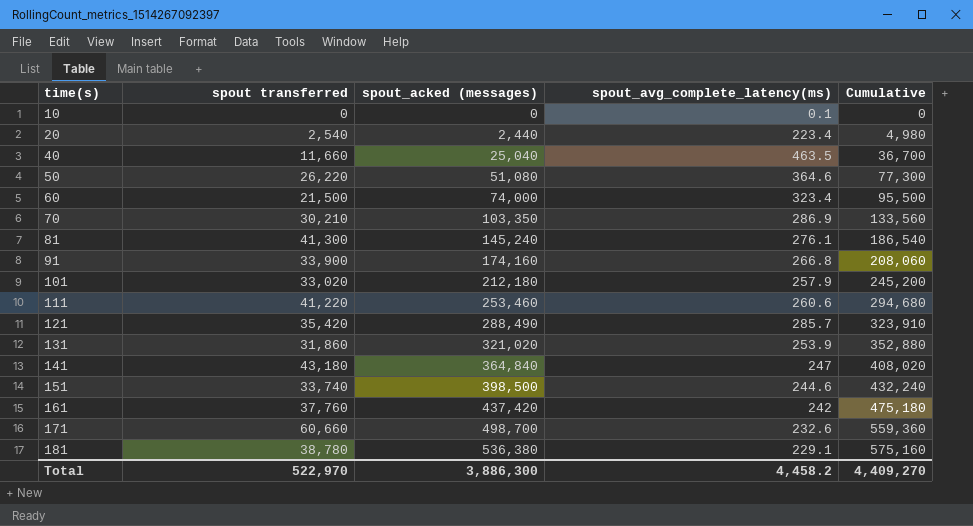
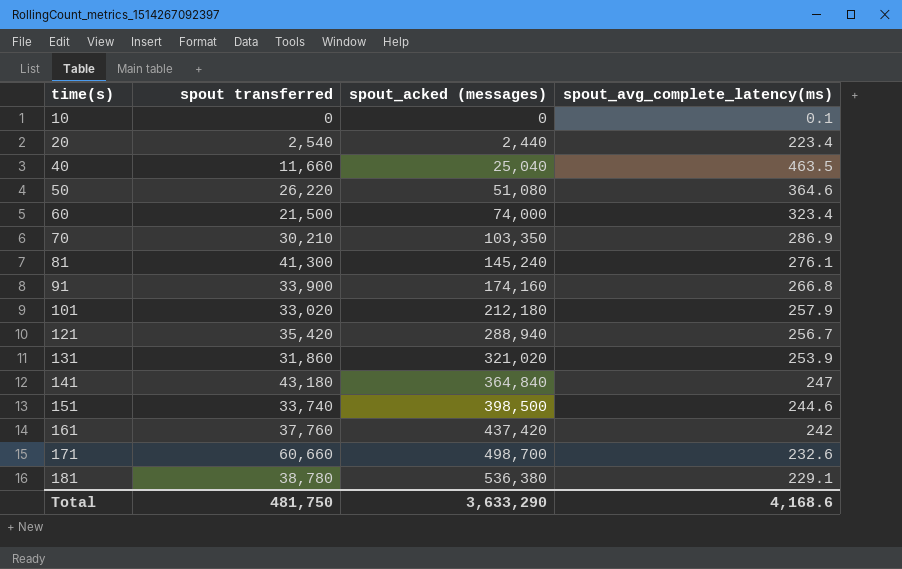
column Cumulative | formula: [spout transferred] + [spout_acked (messages)] -> none
row 111: 41,220 | 253,460 | 260.6 | 294,680 -> none
121 | spout_acked (messages): 288,490 -> 288,940
121 | spout_avg_complete_latency(ms): 285.7 -> 256.7
Total | spout transferred: 522,970 -> 481,750
Total | spout_acked (messages): 3,886,300 -> 3,633,290
Total | spout_avg_complete_latency(ms): 4,458.2 -> 4,168.6

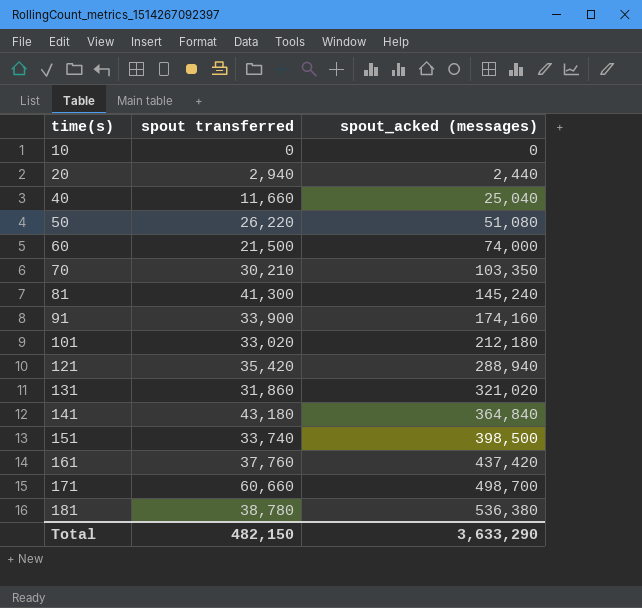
column spout_avg_complete_latency(ms) | position: 4 -> none
20 | spout transferred: 2,540 -> 2,940
Total | spout transferred: 481,750 -> 482,150

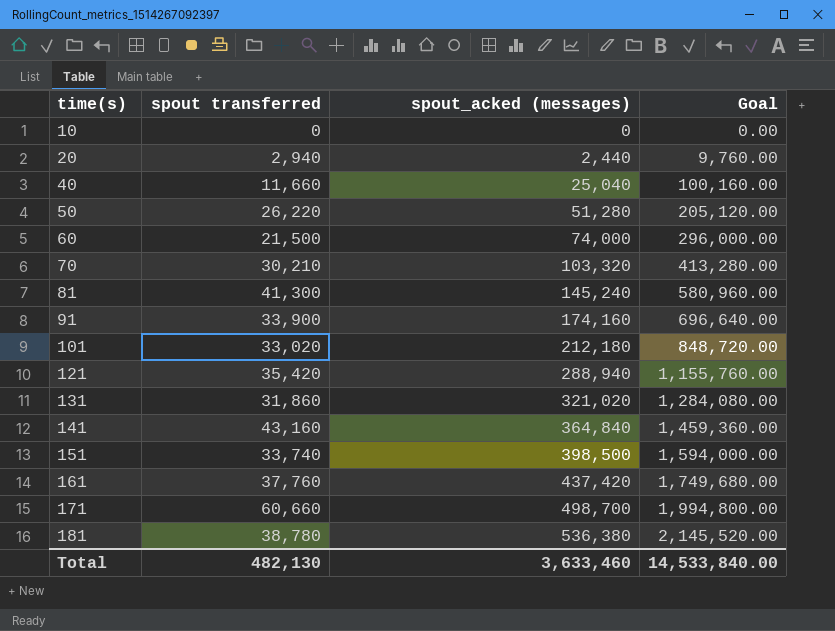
column Goal | formula: none -> [spout_acked (messages)] * 4
50 | spout_acked (messages): 51,080 -> 51,280
70 | spout_acked (messages): 103,350 -> 103,320
141 | spout transferred: 43,180 -> 43,160
Total | spout transferred: 482,150 -> 482,130
Total | spout_acked (messages): 3,633,290 -> 3,633,460

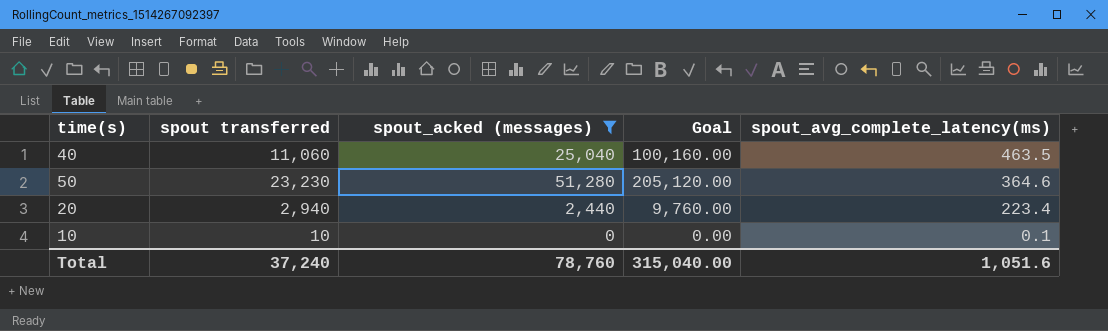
filter: none -> spout_acked (messages) <= 51,280
row order: time(s) ascending -> spout_avg_complete_latency(ms) descending
column spout_avg_complete_latency(ms) | position: none -> 5
40 | spout transferred: 11,660 -> 11,060
50 | spout transferred: 26,220 -> 23,230
10 | spout transferred: 0 -> 10
Total | spout transferred: 482,130 -> 37,240
Total | spout_acked (messages): 3,633,460 -> 78,760
Total | Goal: 14,533,840.00 -> 315,040.00

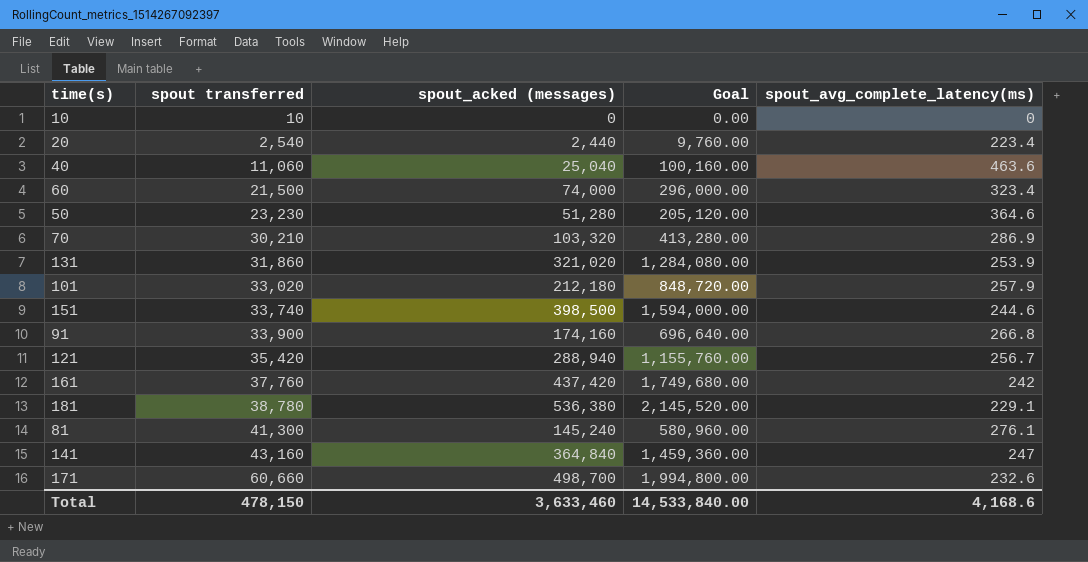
filter: spout_acked (messages) <= 51,280 -> none
row order: spout_avg_complete_latency(ms) descending -> spout transferred ascending
10 | spout_avg_complete_latency(ms): 0.1 -> 0
20 | spout transferred: 2,940 -> 2,540
40 | spout_avg_complete_latency(ms): 463.5 -> 463.6
Total | spout transferred: 37,240 -> 478,150
Total | spout_acked (messages): 78,760 -> 3,633,460
Total | Goal: 315,040.00 -> 14,533,840.00
Total | spout_avg_complete_latency(ms): 1,051.6 -> 4,168.6

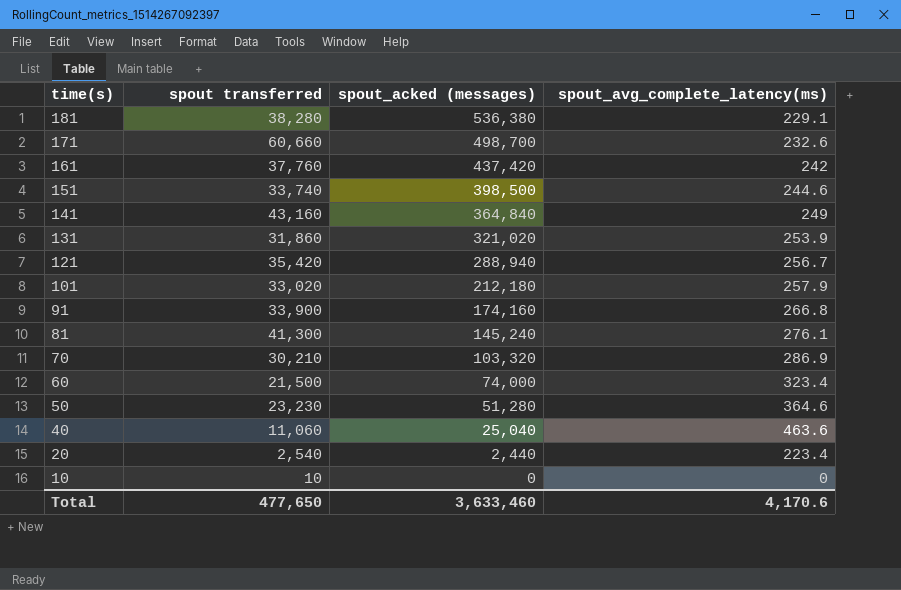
row order: spout transferred ascending -> time(s) descending
column Goal | formula: [spout_acked (messages)] * 4 -> none
181 | spout transferred: 38,780 -> 38,280
141 | spout_avg_complete_latency(ms): 247 -> 249
Total | spout transferred: 478,150 -> 477,650
Total | spout_avg_complete_latency(ms): 4,168.6 -> 4,170.6

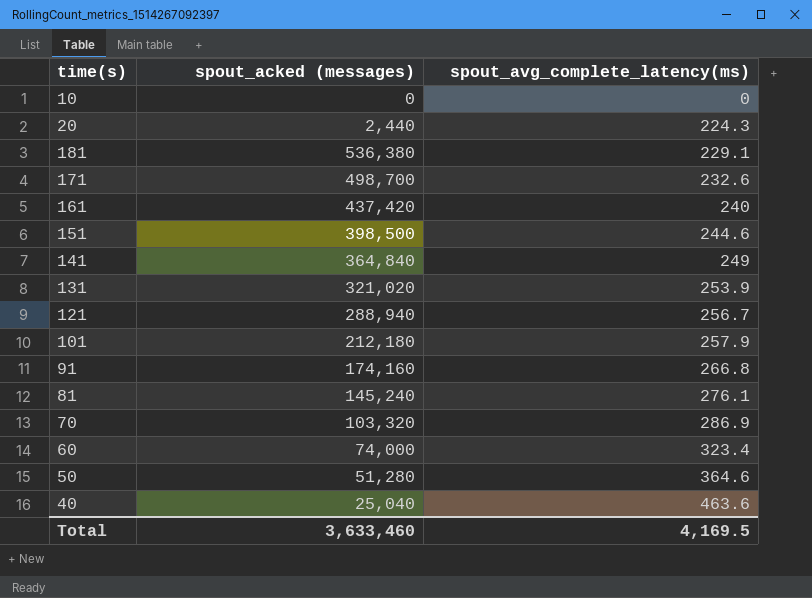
row order: time(s) descending -> spout_avg_complete_latency(ms) ascending
column spout transferred | position: 2 -> none
20 | spout_avg_complete_latency(ms): 223.4 -> 224.3
161 | spout_avg_complete_latency(ms): 242 -> 240
Total | spout_avg_complete_latency(ms): 4,170.6 -> 4,169.5

